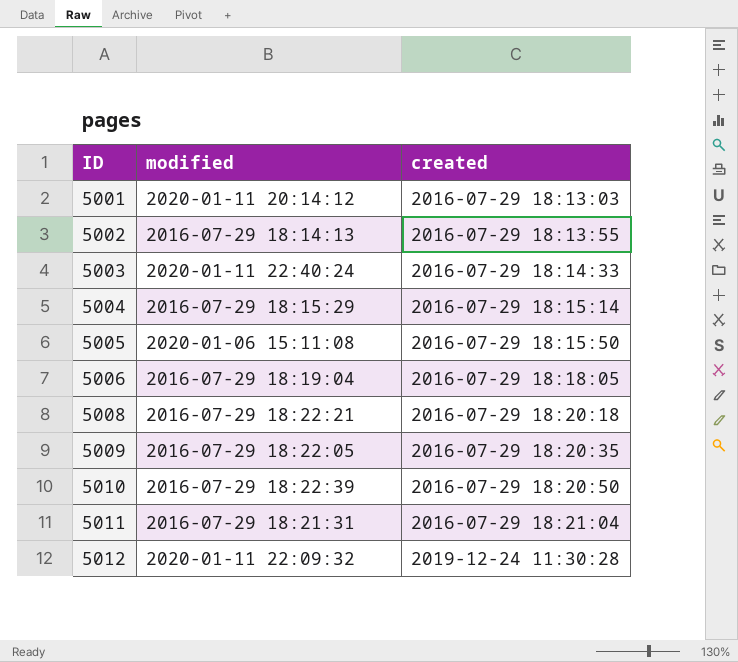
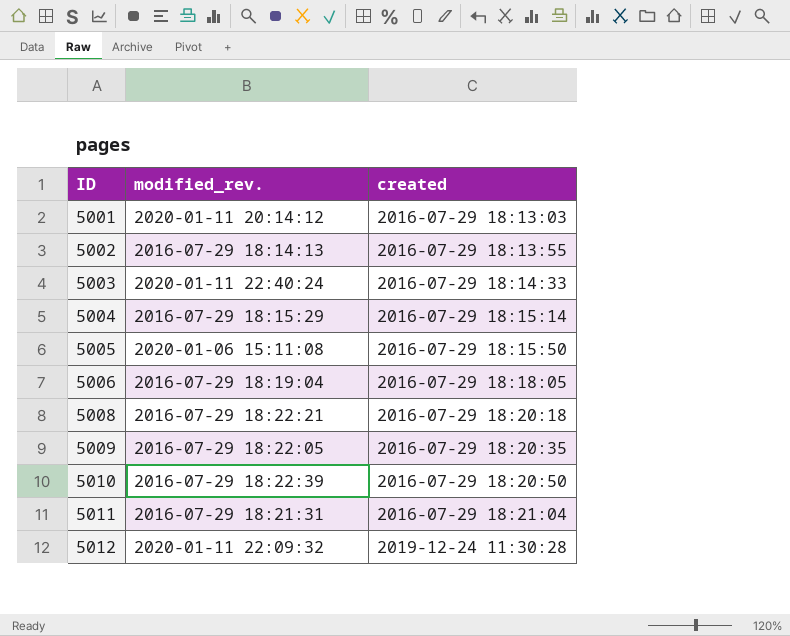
column name: modified -> modified_rev.

